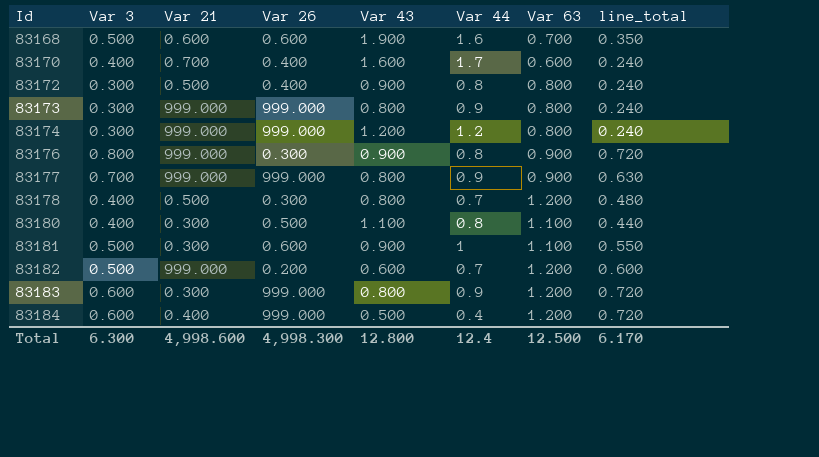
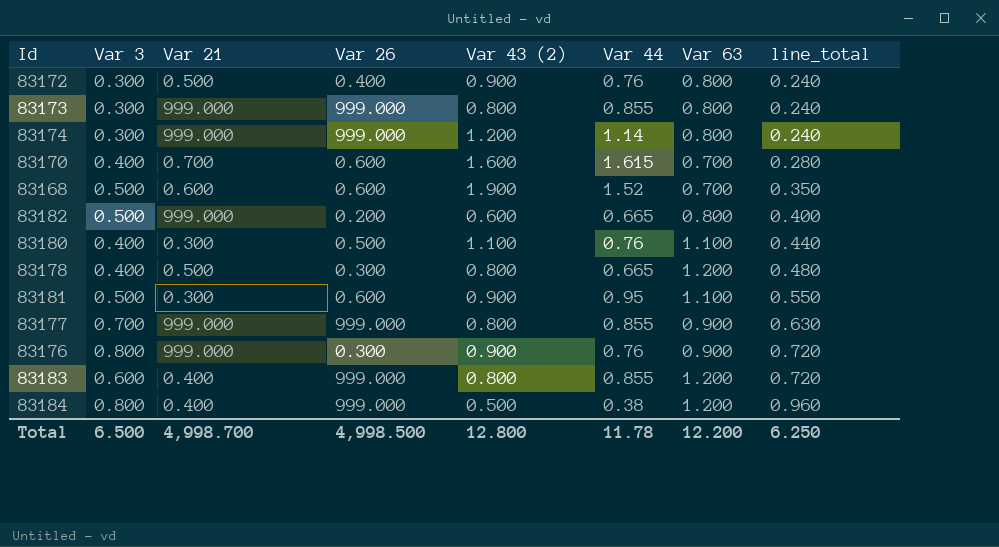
row order: Id ascending -> line_total ascending
column name: Var 43 -> Var 43 (2)
83172 | Var 44: 0.8 -> 0.76
83173 | Var 44: 0.9 -> 0.855
83174 | Var 44: 1.2 -> 1.14
83170 | Var 26: 0.400 -> 0.600
83170 | Var 44: 1.7 -> 1.615
83170 | Var 63: 0.600 -> 0.700
83170 | line_total: 0.240 -> 0.280
83168 | Var 44: 1.6 -> 1.52
83182 | Var 44: 0.7 -> 0.665
83182 | Var 63: 1.200 -> 0.800
83182 | line_total: 0.600 -> 0.400
83180 | Var 44: 0.8 -> 0.76
83178 | Var 44: 0.7 -> 0.665
83181 | Var 44: 1 -> 0.95
83177 | Var 44: 0.9 -> 0.855
83176 | Var 44: 0.8 -> 0.76
83183 | Var 21: 0.300 -> 0.400
83183 | Var 44: 0.9 -> 0.855
83184 | Var 3: 0.600 -> 0.800
83184 | Var 44: 0.4 -> 0.38
83184 | line_total: 0.720 -> 0.960
Total | Var 3: 6.300 -> 6.500
Total | Var 21: 4,998.600 -> 4,998.700
Total | Var 26: 4,998.300 -> 4,998.500
Total | Var 44: 12.4 -> 11.78
Total | Var 63: 12.500 -> 12.200
Total | line_total: 6.170 -> 6.250

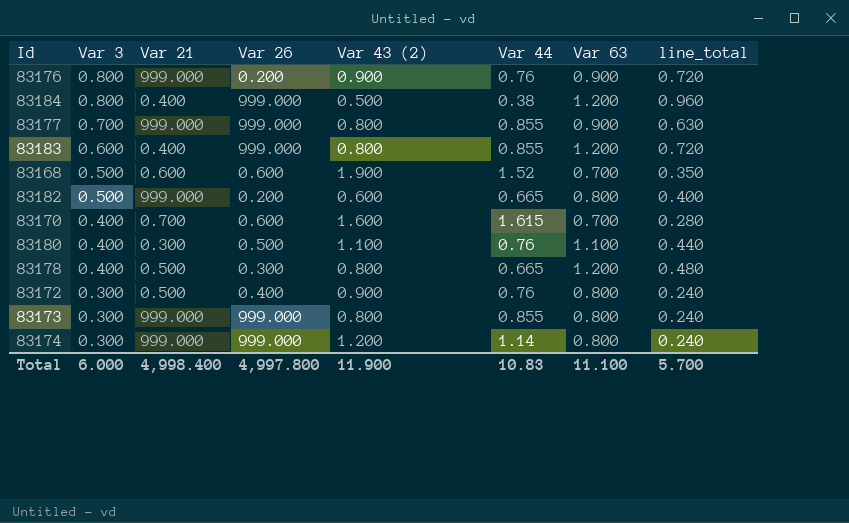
row order: line_total ascending -> Var 3 descending
row 83181: 0.500 | 0.300 | 0.600 | 0.900 | 0.95 | 1.100 | 0.550 -> none
83176 | Var 26: 0.300 -> 0.200
Total | Var 3: 6.500 -> 6.000
Total | Var 21: 4,998.700 -> 4,998.400
Total | Var 26: 4,998.500 -> 4,997.800
Total | Var 43 (2): 12.800 -> 11.900
Total | Var 44: 11.78 -> 10.83
Total | Var 63: 12.200 -> 11.100
Total | line_total: 6.250 -> 5.700

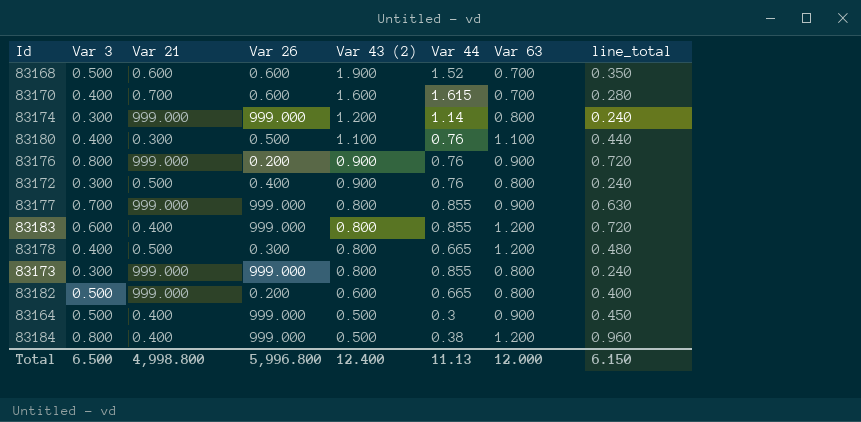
row order: Var 3 descending -> Var 43 (2) descending
row 83164: none -> 0.500 | 0.400 | 999.000 | 0.500 | 0.3 | 0.900 | 0.450
Total | Var 3: 6.000 -> 6.500
Total | Var 21: 4,998.400 -> 4,998.800
Total | Var 26: 4,997.800 -> 5,996.800
Total | Var 43 (2): 11.900 -> 12.400
Total | Var 44: 10.83 -> 11.13
Total | Var 63: 11.100 -> 12.000
Total | line_total: 5.700 -> 6.150

